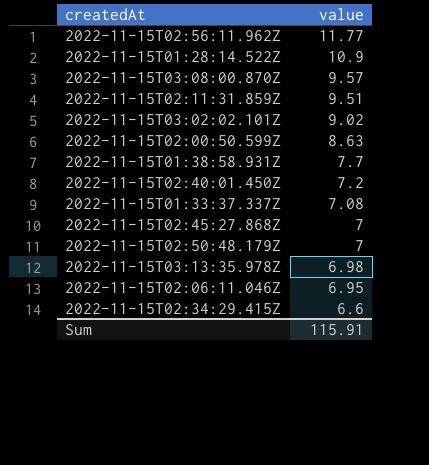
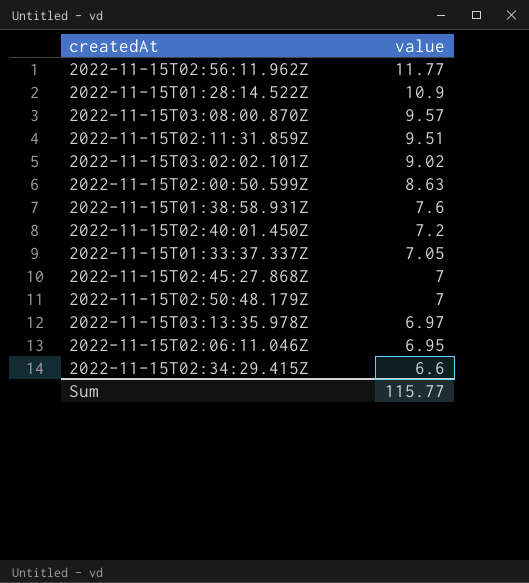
2022-11-15T01:38:58.931Z | value: 7.7 -> 7.6
2022-11-15T01:33:37.337Z | value: 7.08 -> 7.05
2022-11-15T03:13:35.978Z | value: 6.98 -> 6.97
Sum | value: 115.91 -> 115.77

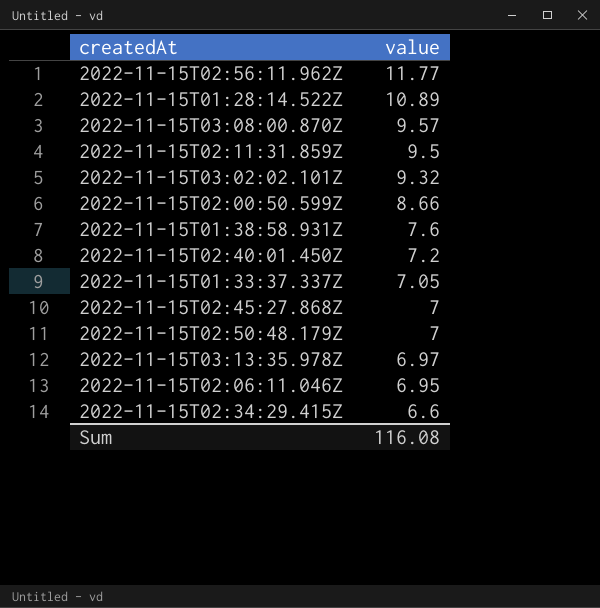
2022-11-15T01:28:14.522Z | value: 10.9 -> 10.89
2022-11-15T02:11:31.859Z | value: 9.51 -> 9.5
2022-11-15T03:02:02.101Z | value: 9.02 -> 9.32
2022-11-15T02:00:50.599Z | value: 8.63 -> 8.66
Sum | value: 115.77 -> 116.08

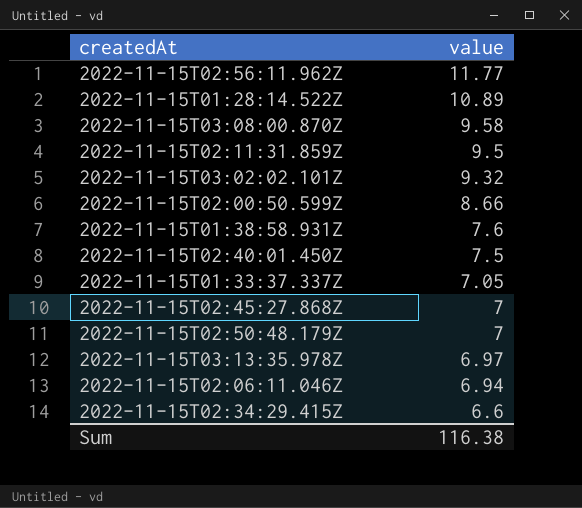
2022-11-15T03:08:00.870Z | value: 9.57 -> 9.58
2022-11-15T02:40:01.450Z | value: 7.2 -> 7.5
2022-11-15T02:06:11.046Z | value: 6.95 -> 6.94
Sum | value: 116.08 -> 116.38

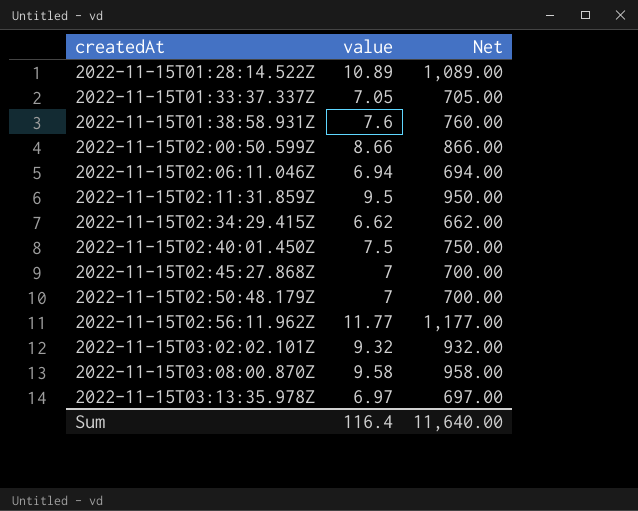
row order: value descending -> createdAt ascending
column Net | formula: none -> [value] * 100
2022-11-15T02:34:29.415Z | value: 6.6 -> 6.62
Sum | value: 116.38 -> 116.4

